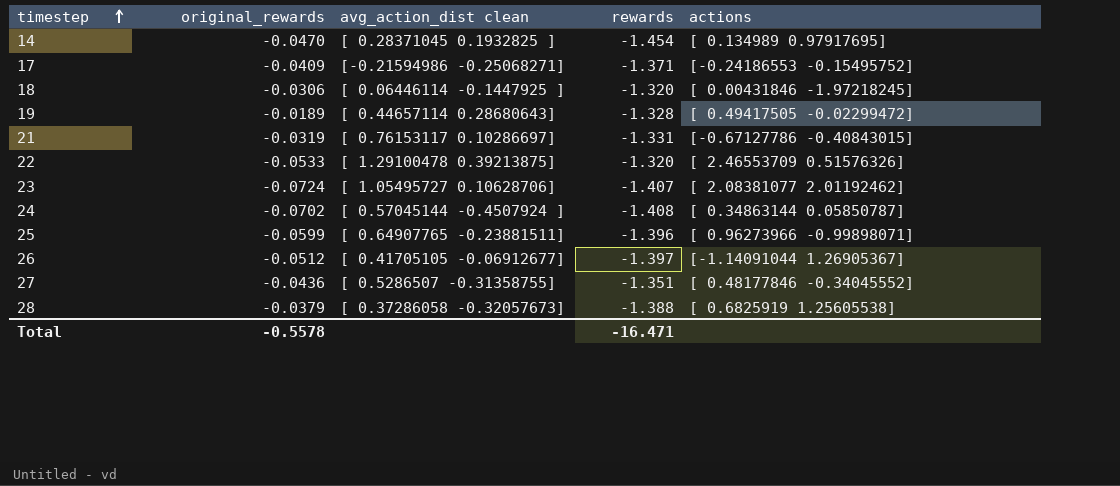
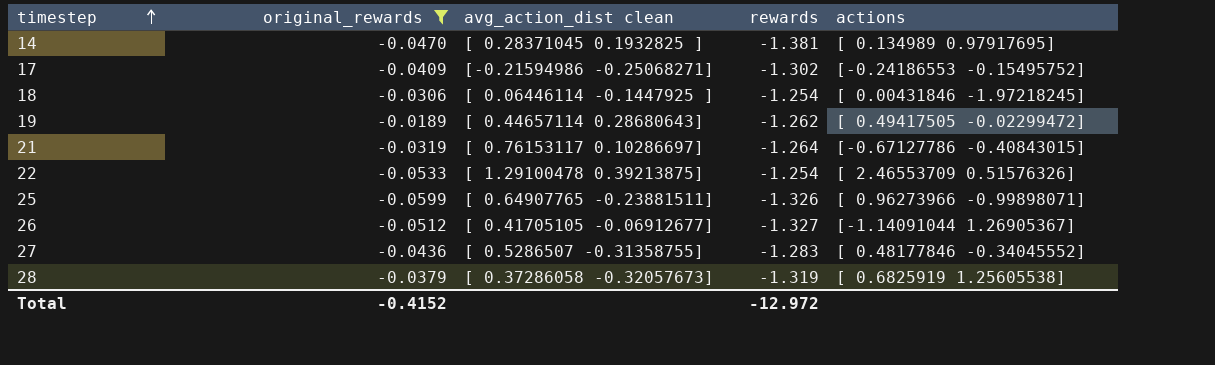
filter: none -> original_rewards >= -0.0599
14 | rewards: -1.454 -> -1.381
17 | rewards: -1.371 -> -1.302
18 | rewards: -1.320 -> -1.254
19 | rewards: -1.328 -> -1.262
21 | rewards: -1.331 -> -1.264
22 | rewards: -1.320 -> -1.254
25 | rewards: -1.396 -> -1.326
26 | rewards: -1.397 -> -1.327
27 | rewards: -1.351 -> -1.283
28 | rewards: -1.388 -> -1.319
Total | original_rewards: -0.5578 -> -0.4152
Total | rewards: -16.471 -> -12.972

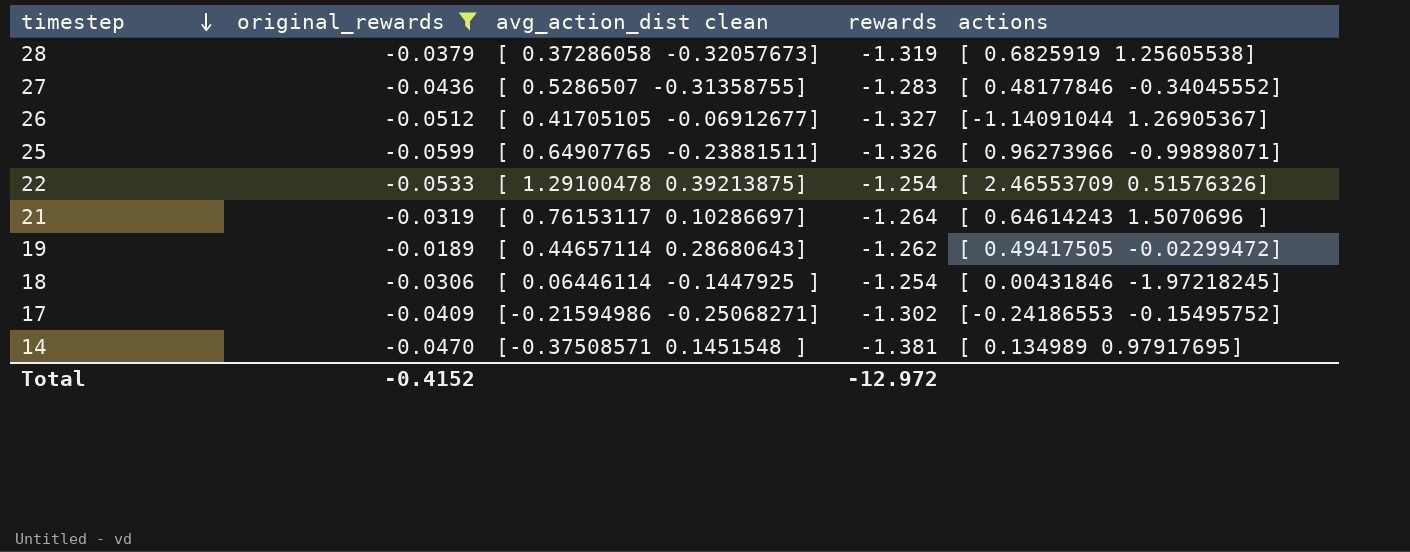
row order: timestep ascending -> timestep descending
21 | actions: [-0.67127786 -0.40843015] -> [ 0.64614243 1.5070696 ]
14 | avg_action_dist clean: [ 0.28371045 0.1932825 ] -> [-0.37508571 0.1451548 ]

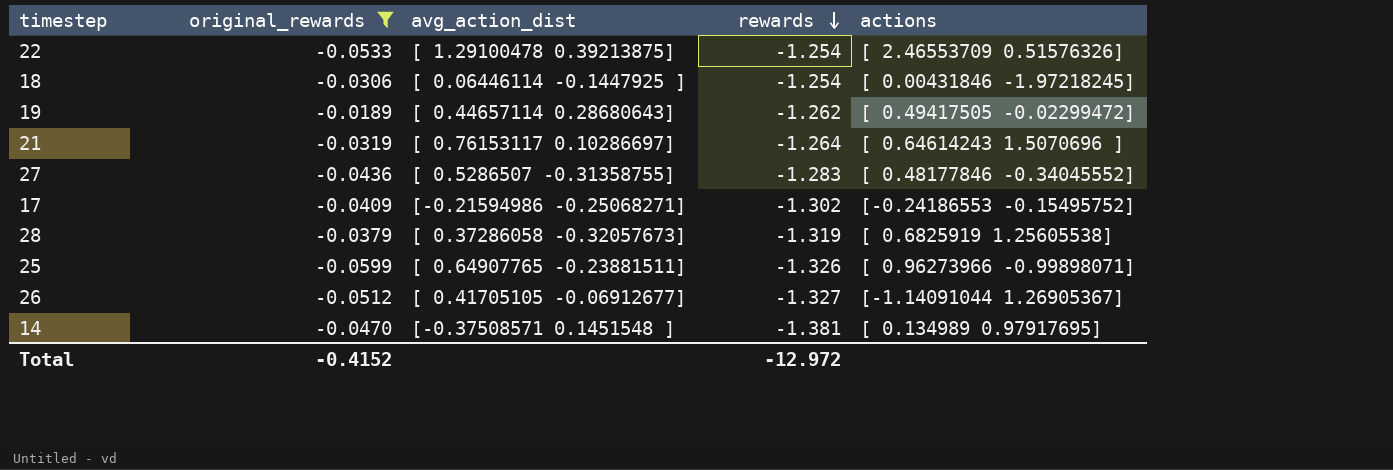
row order: timestep descending -> rewards descending
column name: avg_action_dist clean -> avg_action_dist

